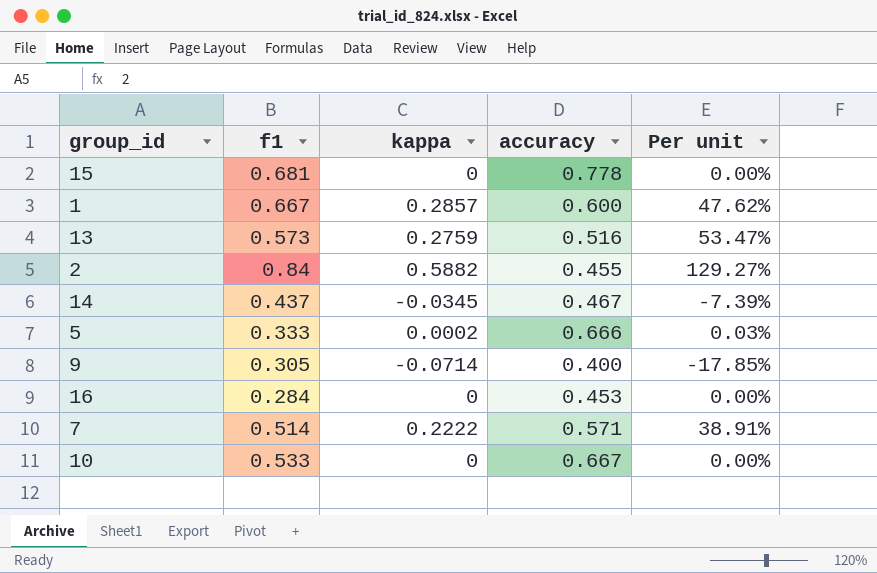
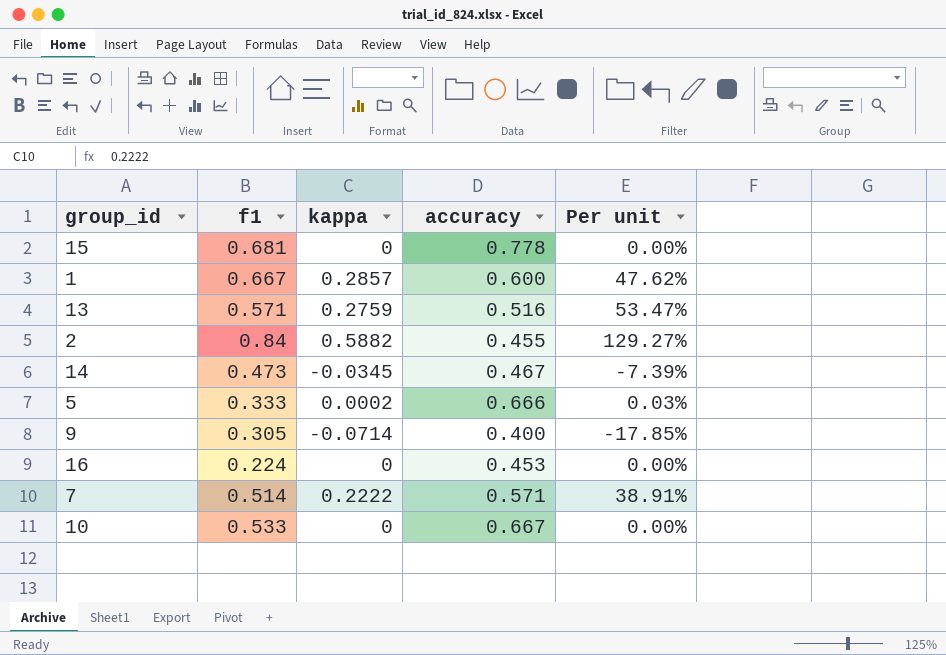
13 | f1: 0.573 -> 0.571
14 | f1: 0.437 -> 0.473
16 | f1: 0.284 -> 0.224

